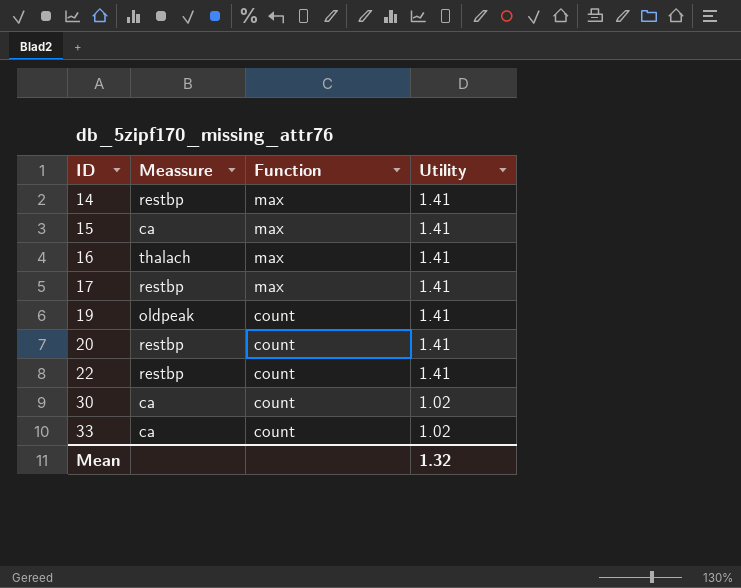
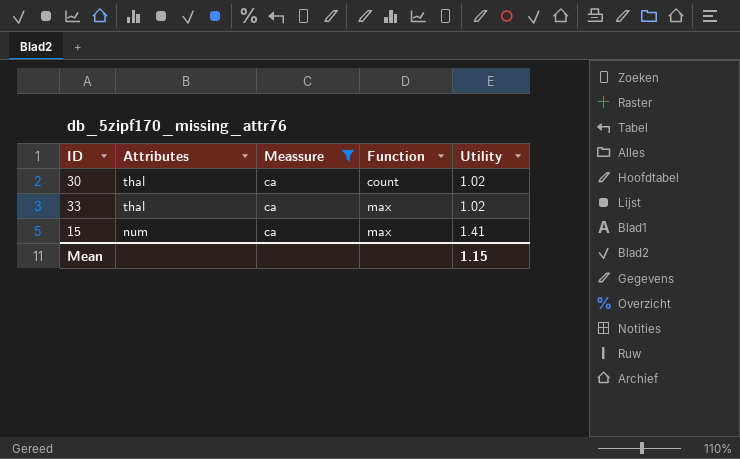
filter: none -> Meassure = ca
row order: ID ascending -> Attributes descending
column Attributes | position: none -> 2
33 | Function: count -> max
Mean | Utility: 1.32 -> 1.15

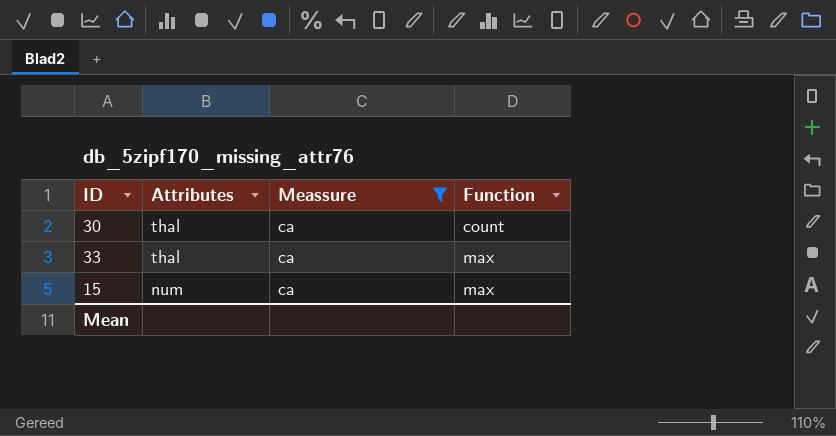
column Utility | position: 5 -> none

